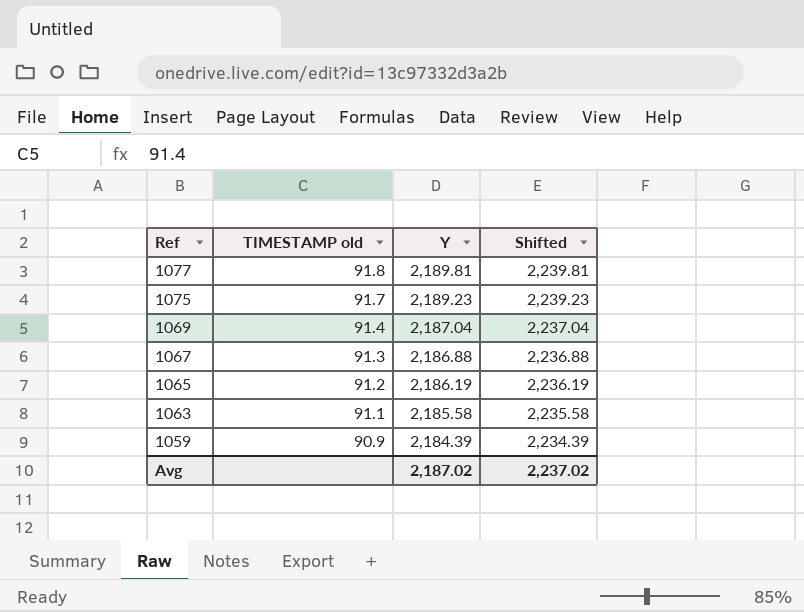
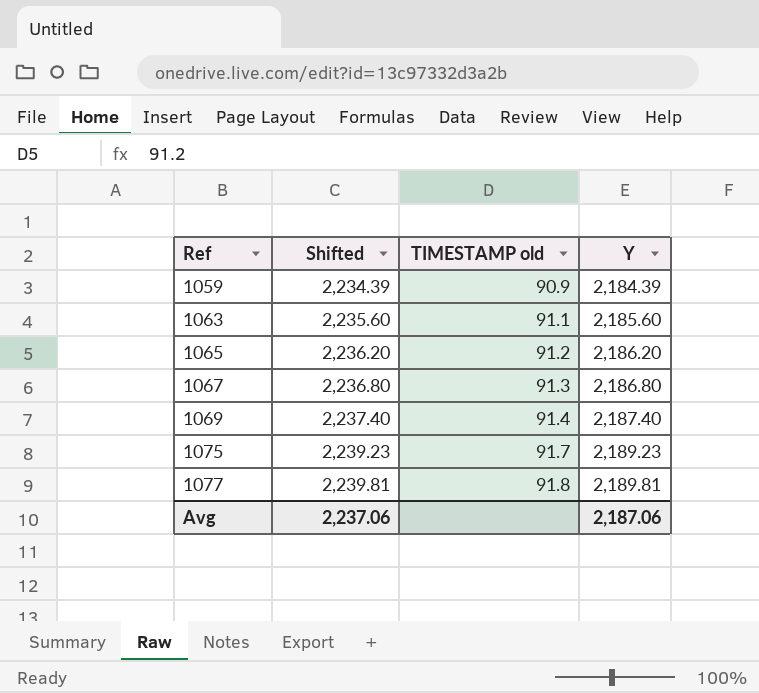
row order: Ref descending -> Ref ascending
column Shifted | position: 4 -> 2
1063 | Shifted: 2,235.58 -> 2,235.60
1063 | Y: 2,185.58 -> 2,185.60
1065 | Shifted: 2,236.19 -> 2,236.20
1065 | Y: 2,186.19 -> 2,186.20
1067 | Shifted: 2,236.88 -> 2,236.80
1067 | Y: 2,186.88 -> 2,186.80
1069 | Shifted: 2,237.04 -> 2,237.40
1069 | Y: 2,187.04 -> 2,187.40
Avg | Shifted: 2,237.02 -> 2,237.06
Avg | Y: 2,187.02 -> 2,187.06

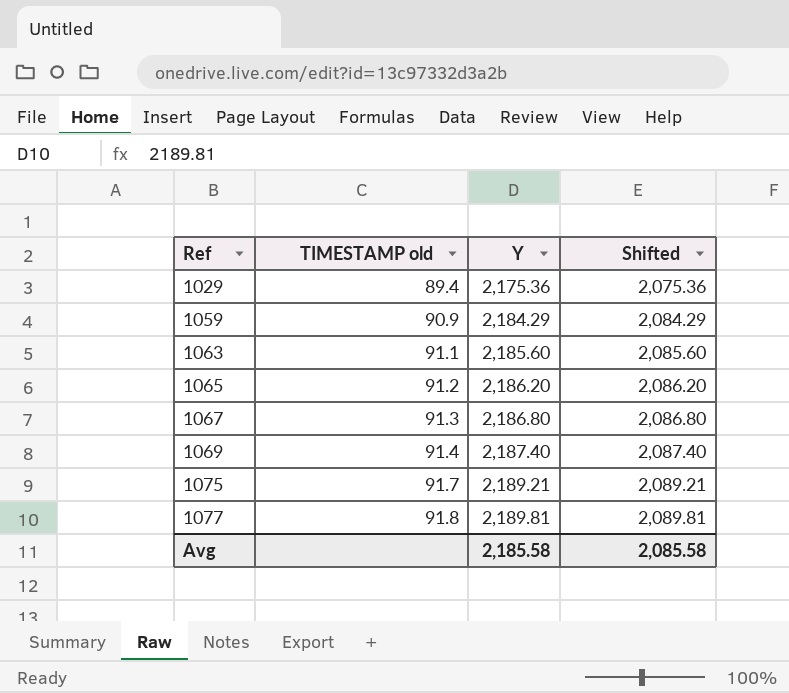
column Shifted | formula: [Y] + 50 -> [Y] - 100
column Shifted | position: 2 -> 4
row 1029: none -> 89.4 | 2,175.36 | 2,075.36
1059 | Y: 2,184.39 -> 2,184.29
1075 | Y: 2,189.23 -> 2,189.21
Avg | Y: 2,187.06 -> 2,185.58
Avg | Shifted: 2,237.06 -> 2,085.58

